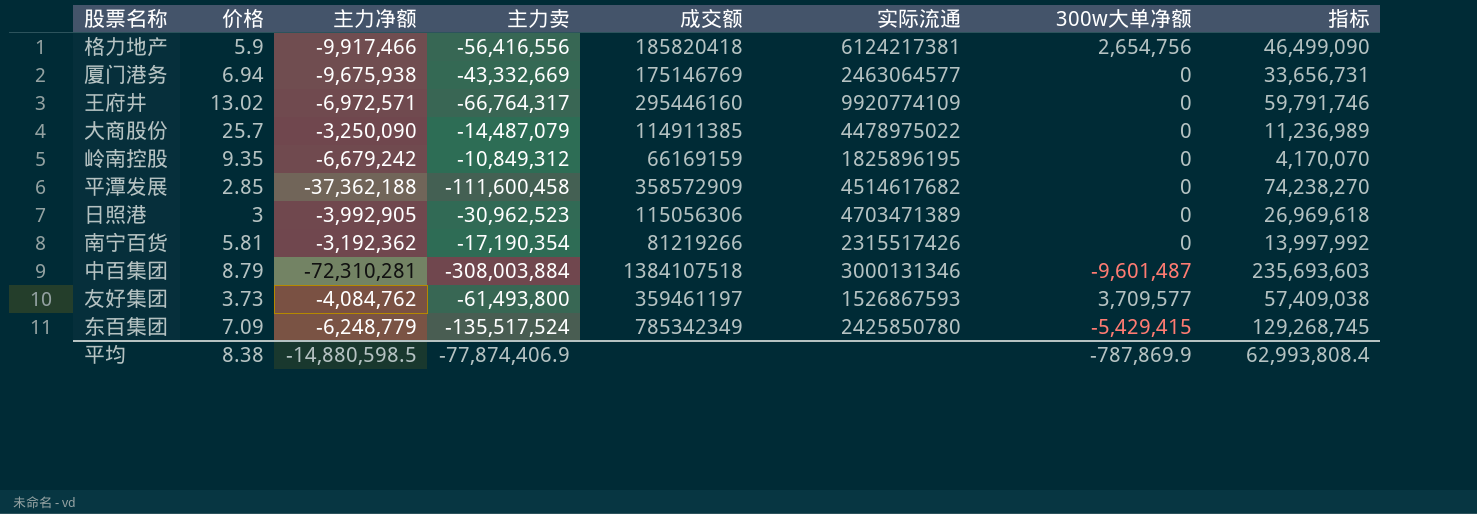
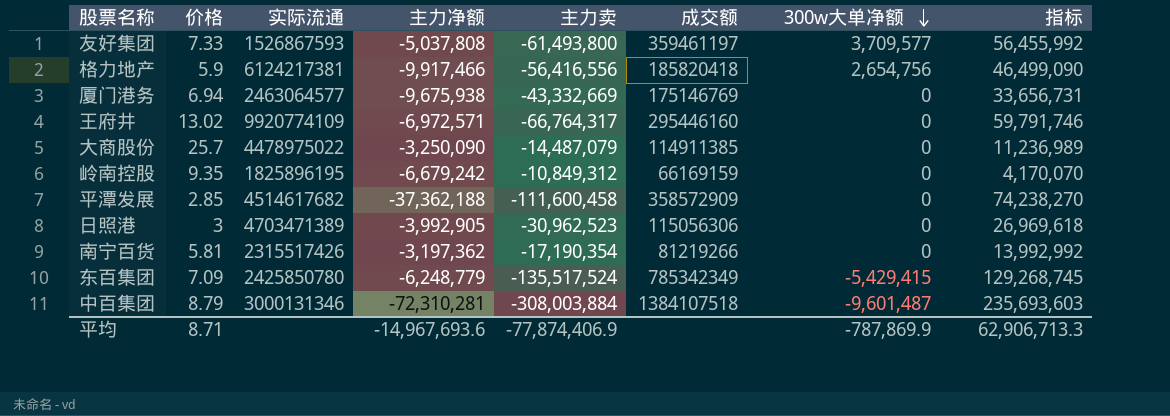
row order: none -> 300w大单净额 descending
column 实际流通 | position: 6 -> 3
友好集团 | 价格: 3.73 -> 7.33
友好集团 | 主力净额: -4,084,762 -> -5,037,808
友好集团 | 指标: 57,409,038 -> 56,455,992
南宁百货 | 主力净额: -3,192,362 -> -3,197,362
南宁百货 | 指标: 13,997,992 -> 13,992,992
平均 | 价格: 8.38 -> 8.71
平均 | 主力净额: -14,880,598.5 -> -14,967,693.6
平均 | 指标: 62,993,808.4 -> 62,906,713.3

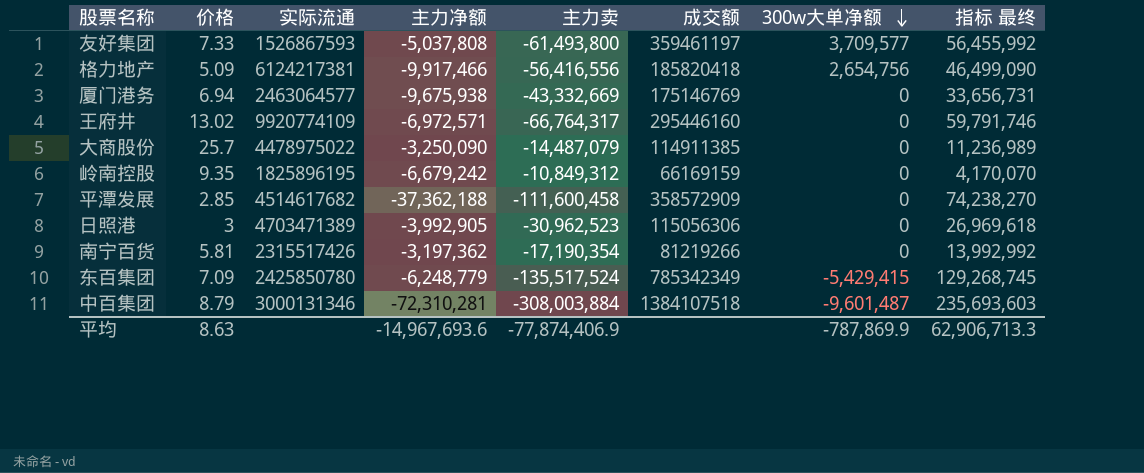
column name: 指标 -> 指标 最终
格力地产 | 价格: 5.9 -> 5.09
平均 | 价格: 8.71 -> 8.63

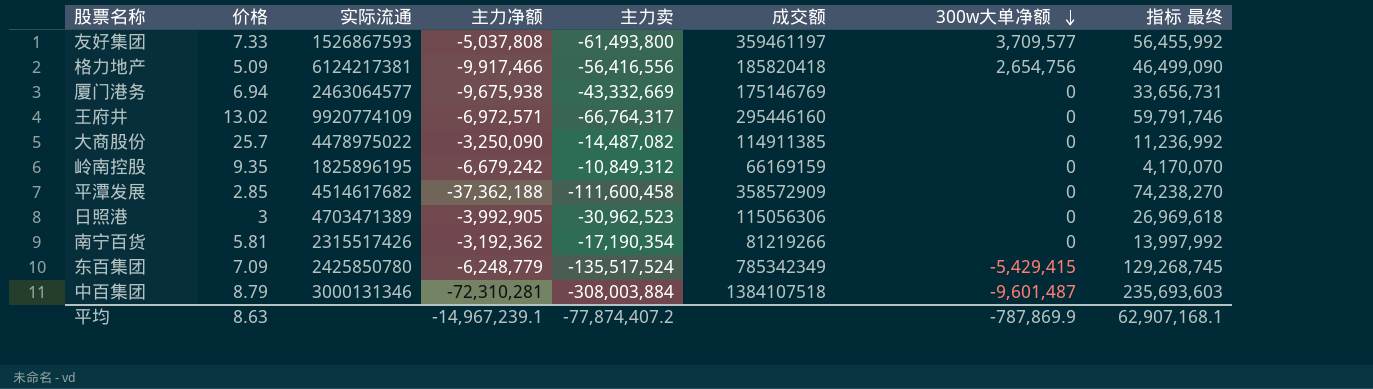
大商股份 | 主力卖: -14,487,079 -> -14,487,082
大商股份 | 指标 最终: 11,236,989 -> 11,236,992
南宁百货 | 主力净额: -3,197,362 -> -3,192,362
南宁百货 | 指标 最终: 13,992,992 -> 13,997,992
平均 | 主力净额: -14,967,693.6 -> -14,967,239.1
平均 | 主力卖: -77,874,406.9 -> -77,874,407.2
平均 | 指标 最终: 62,906,713.3 -> 62,907,168.1

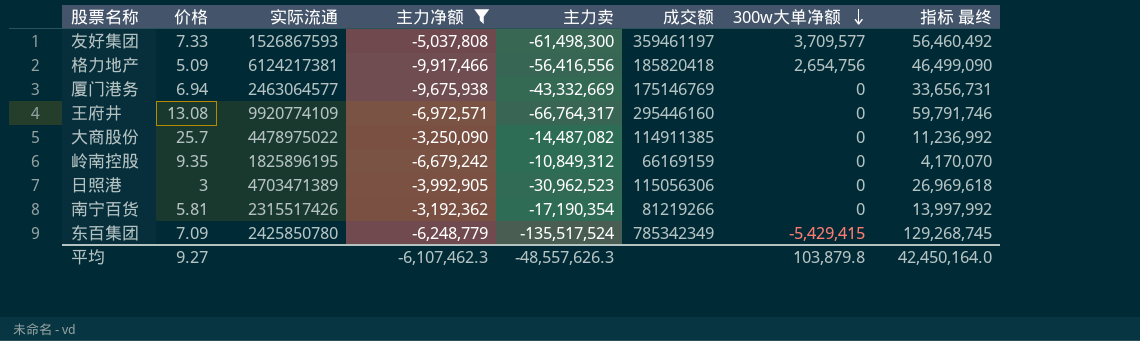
filter: none -> 主力净额 >= -9,917,466
友好集团 | 主力卖: -61,493,800 -> -61,498,300
友好集团 | 指标 最终: 56,455,992 -> 56,460,492
王府井 | 价格: 13.02 -> 13.08
平均 | 价格: 8.63 -> 9.27
平均 | 主力净额: -14,967,239.1 -> -6,107,462.3
平均 | 主力卖: -77,874,407.2 -> -48,557,626.3
平均 | 300w大单净额: -787,869.9 -> 103,879.8
平均 | 指标 最终: 62,907,168.1 -> 42,450,164.0

